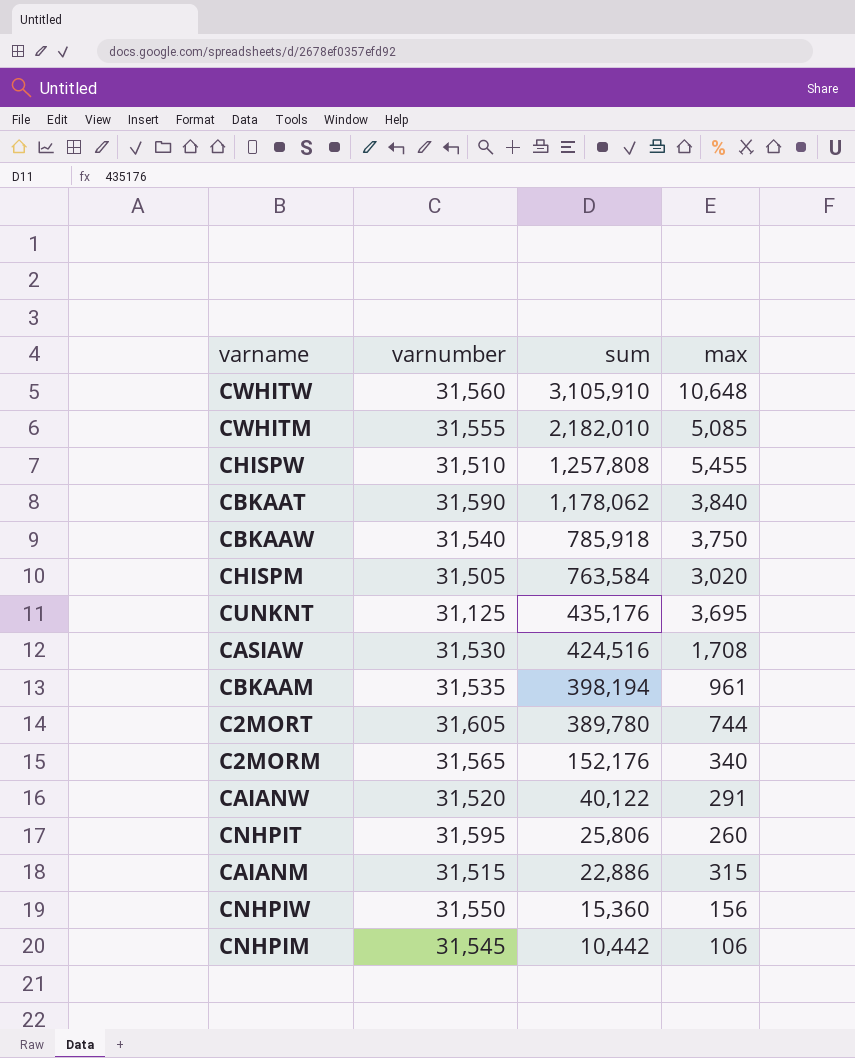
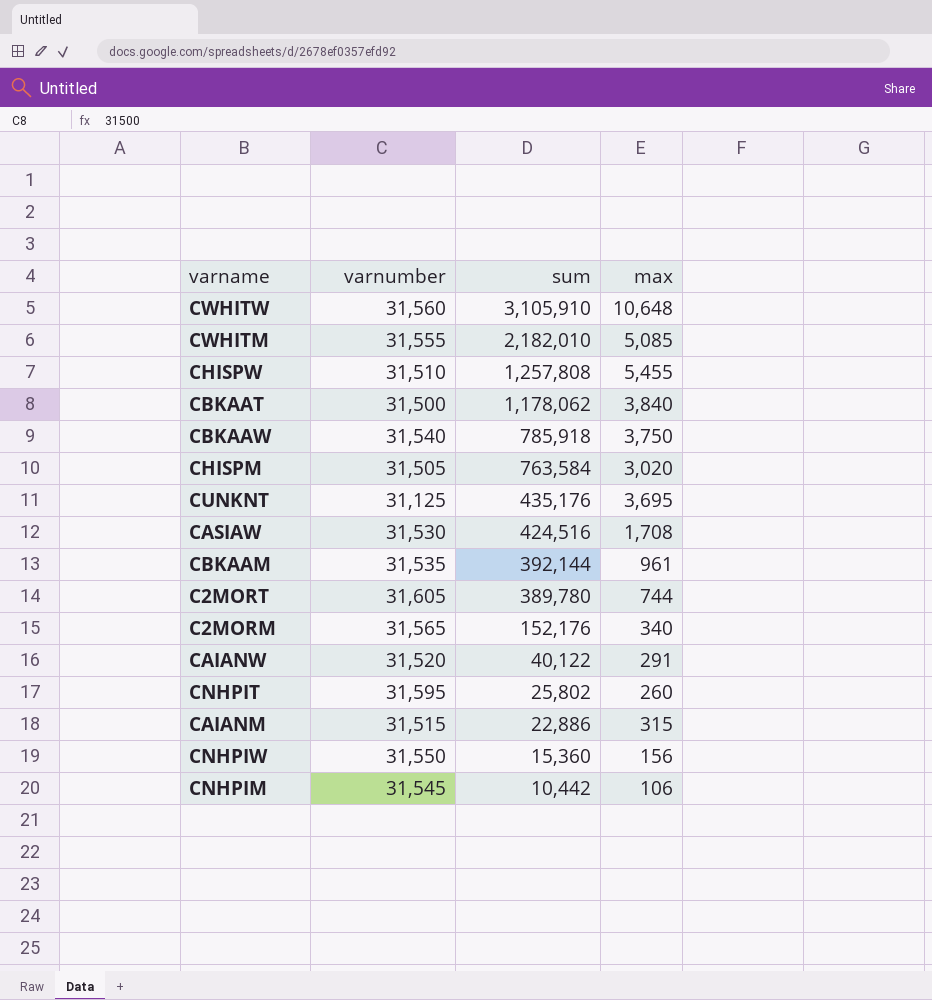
CBKAAT | varnumber: 31,590 -> 31,500
CBKAAM | sum: 398,194 -> 392,144
CNHPIT | sum: 25,806 -> 25,802

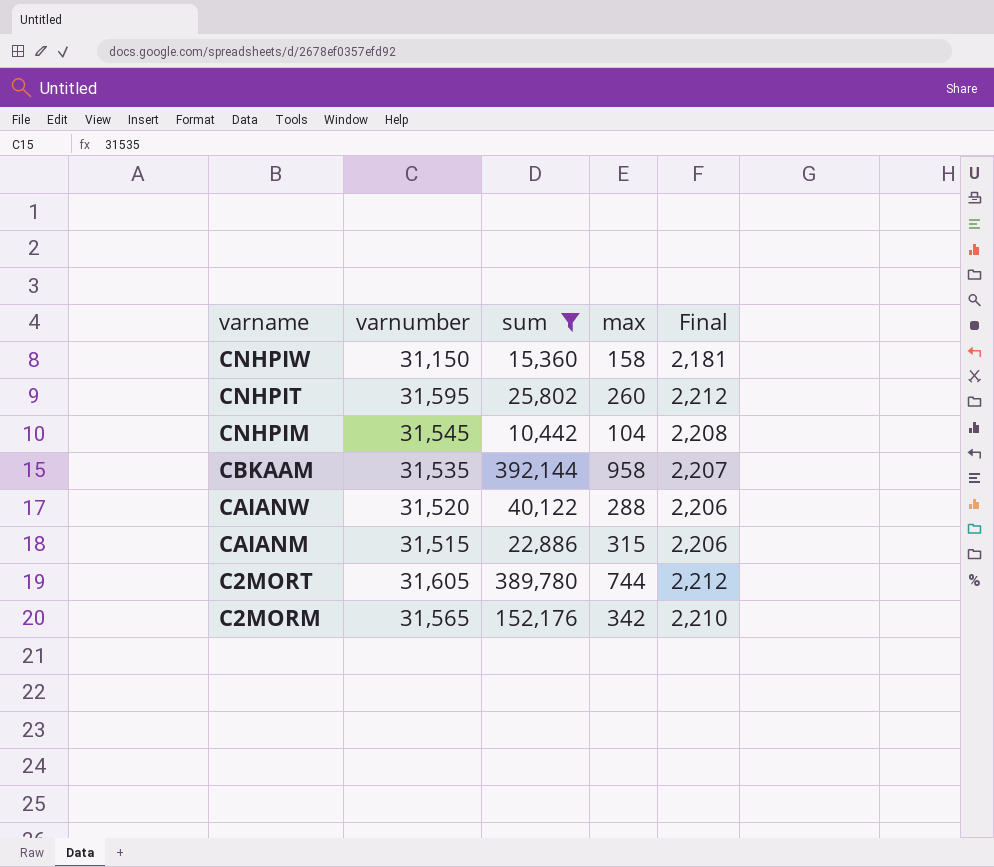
filter: none -> sum <= 392,144
row order: sum descending -> varname descending
column Final | formula: none -> [varnumber] * 0.07
CNHPIW | varnumber: 31,550 -> 31,150
CNHPIW | max: 156 -> 158
CNHPIM | max: 106 -> 104
CBKAAM | max: 961 -> 958
CAIANW | max: 291 -> 288
C2MORM | max: 340 -> 342

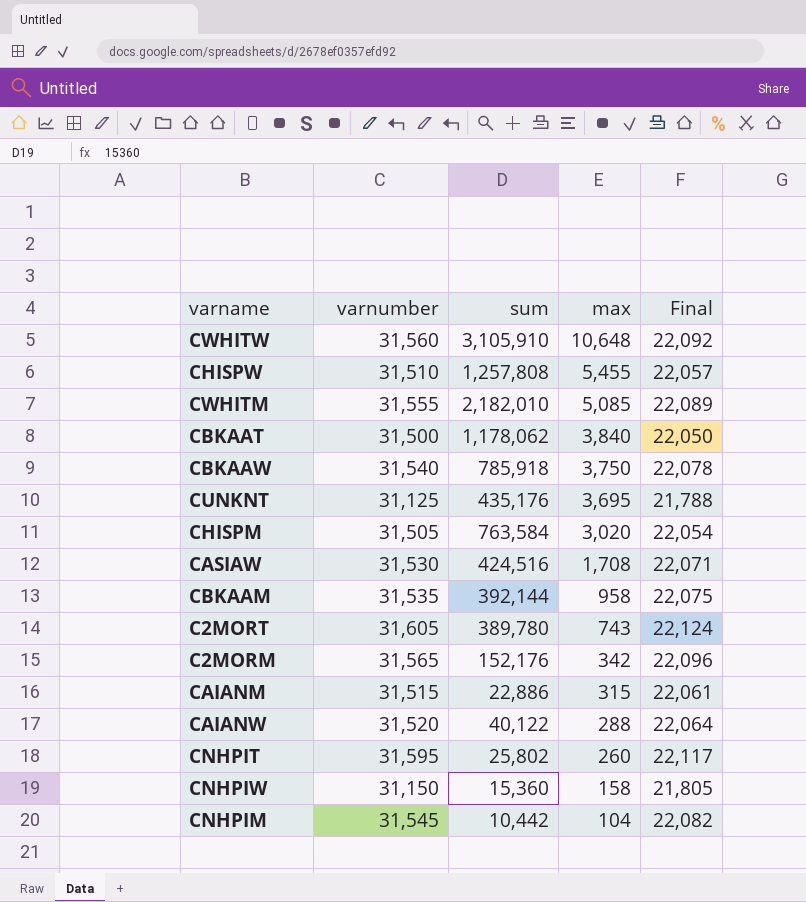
filter: sum <= 392,144 -> none
row order: varname descending -> max descending
column Final | formula: [varnumber] * 0.07 -> [varnumber] * 0.7
C2MORT | max: 744 -> 743

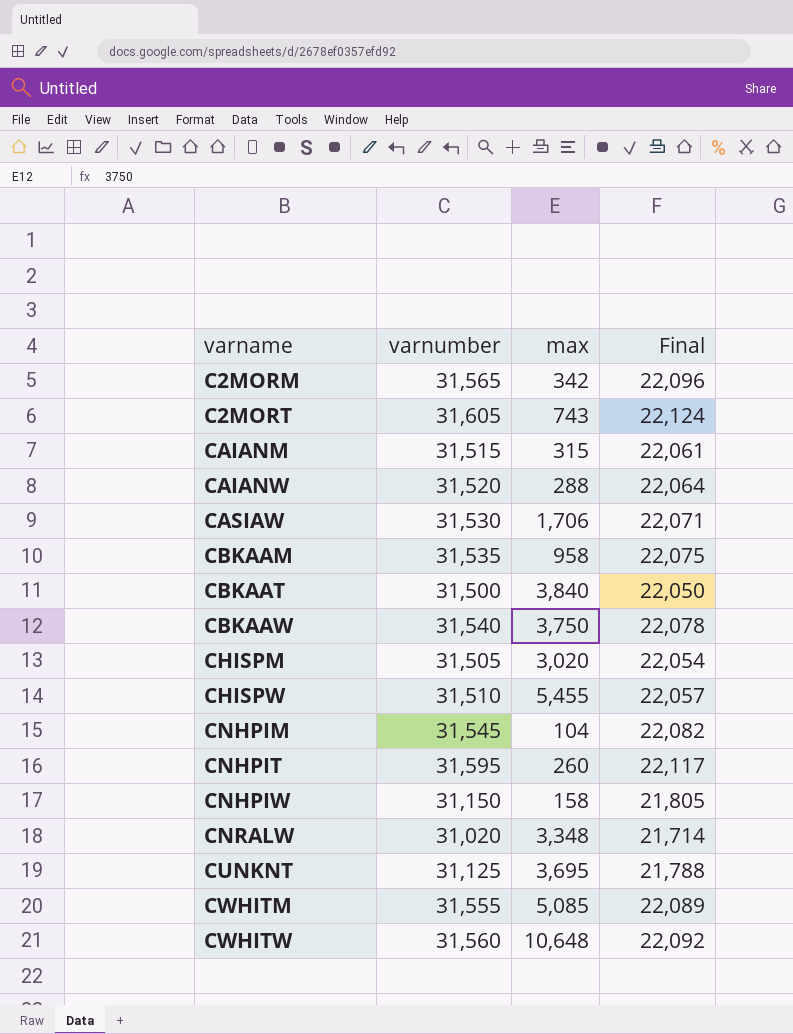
row order: max descending -> varname ascending
column sum | position: 3 -> none
CASIAW | max: 1,708 -> 1,706
row CNRALW: none -> 31,020 | 3,348 | 21,714

